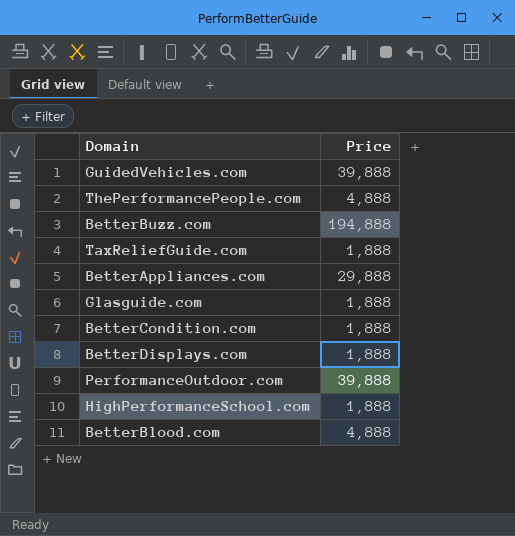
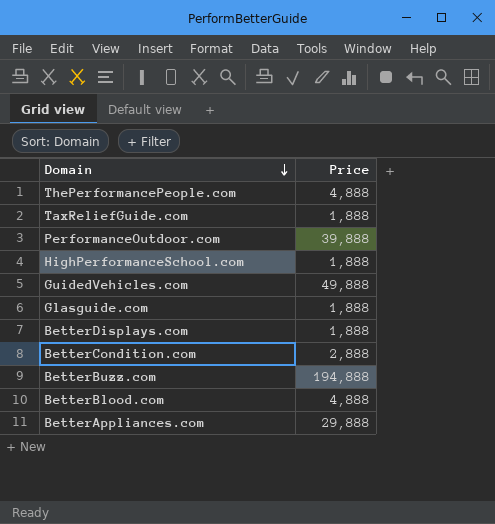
row order: none -> Domain descending
GuidedVehicles.com | Price: 39,888 -> 49,888
BetterCondition.com | Price: 1,888 -> 2,888

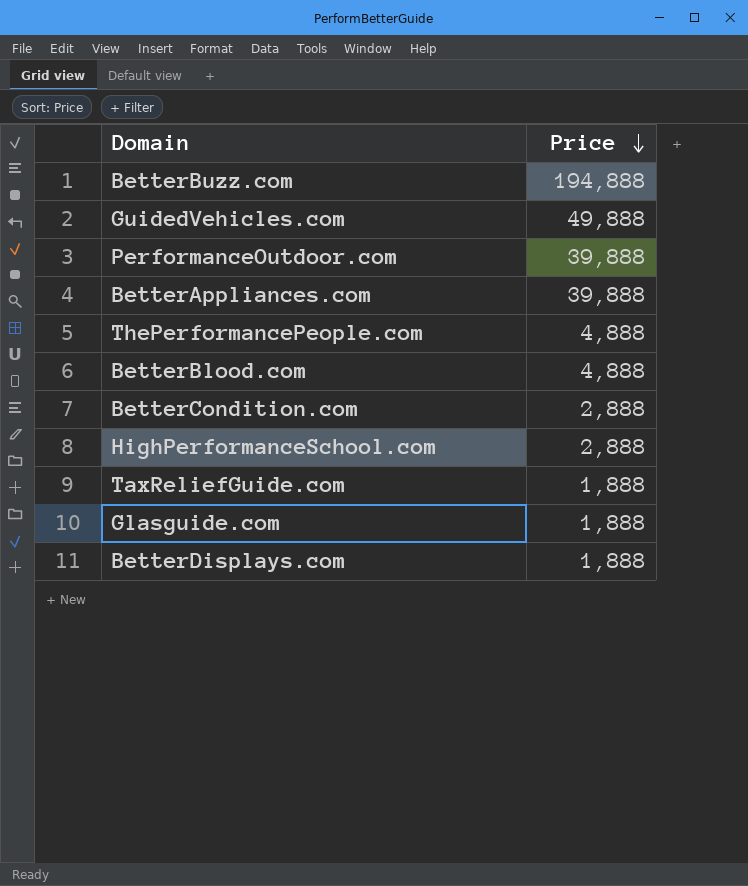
row order: Domain descending -> Price descending
BetterAppliances.com | Price: 29,888 -> 39,888
HighPerformanceSchool.com | Price: 1,888 -> 2,888

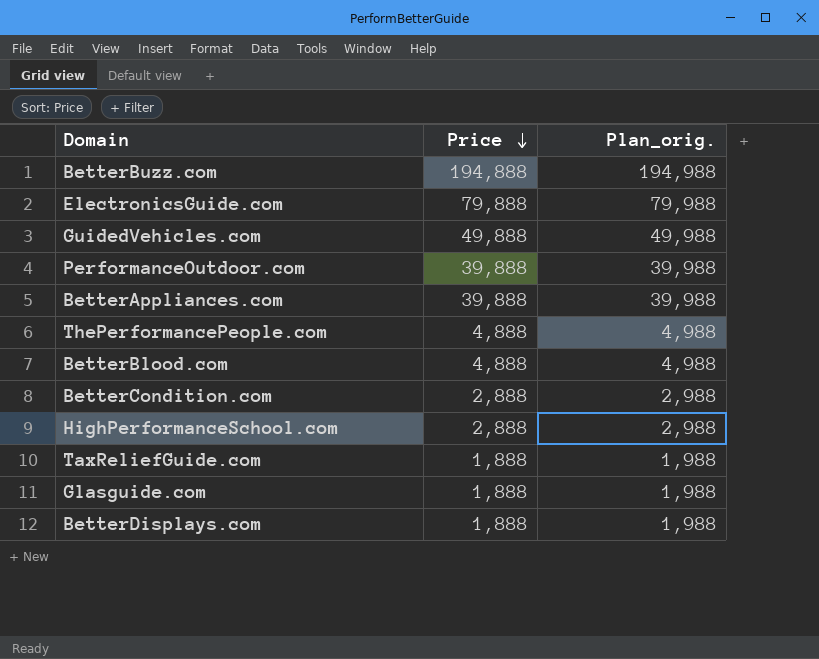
column Plan_orig. | formula: none -> [Price] + 100
row ElectronicsGuide.com: none -> 79,888 | 79,988

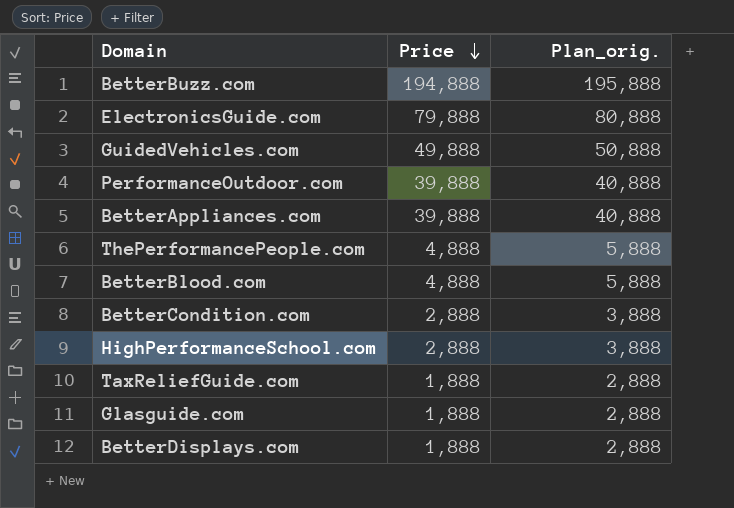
column Plan_orig. | formula: [Price] + 100 -> [Price] + 1000

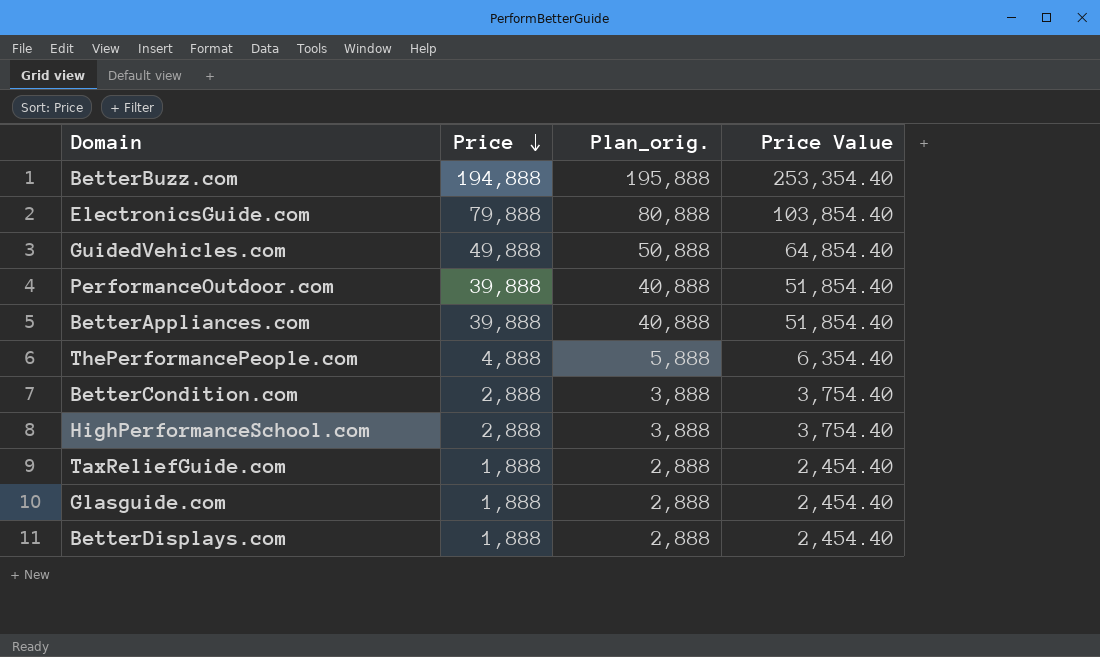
column Price Value | formula: none -> [Price] * 1.3
row BetterBlood.com: 4,888 | 5,888 -> none

